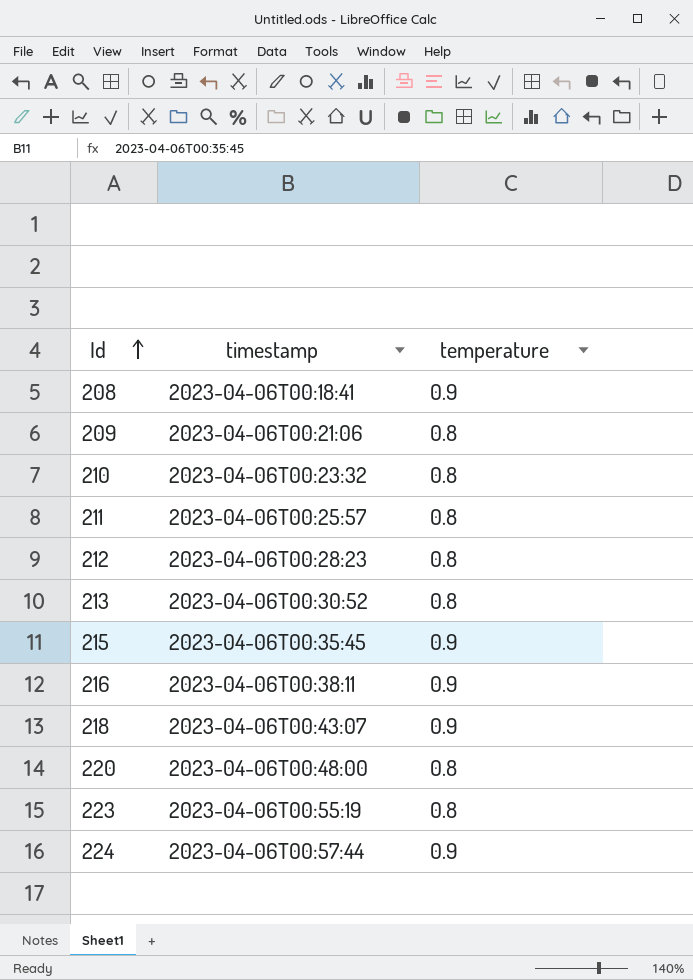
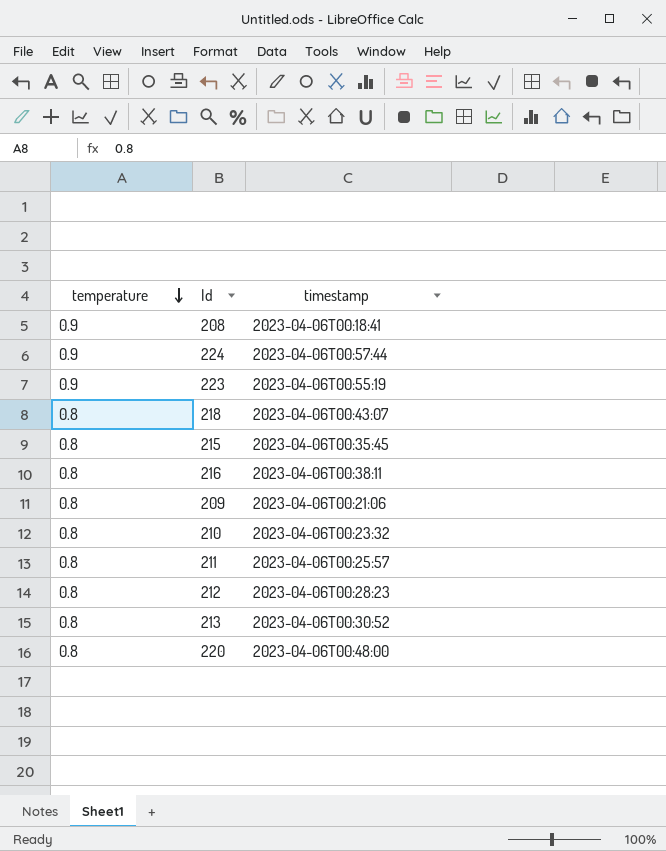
row order: Id ascending -> temperature descending
column temperature | position: 3 -> 1
223 | temperature: 0.8 -> 0.9
218 | temperature: 0.9 -> 0.8
215 | temperature: 0.9 -> 0.8
216 | temperature: 0.9 -> 0.8

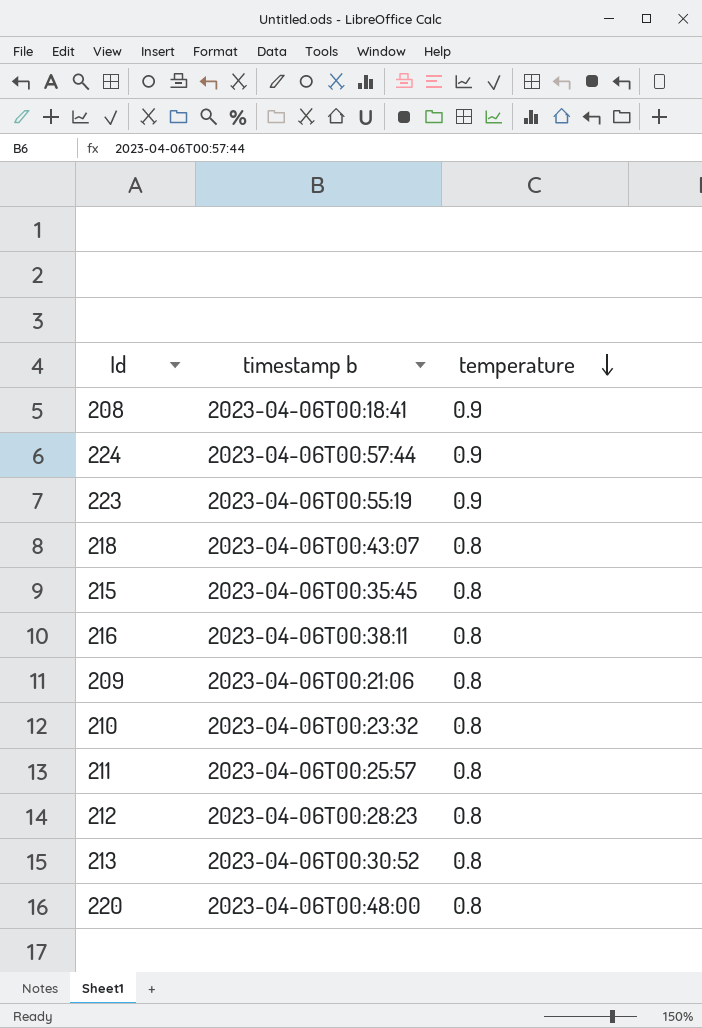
column name: timestamp -> timestamp b
column temperature | position: 1 -> 3

